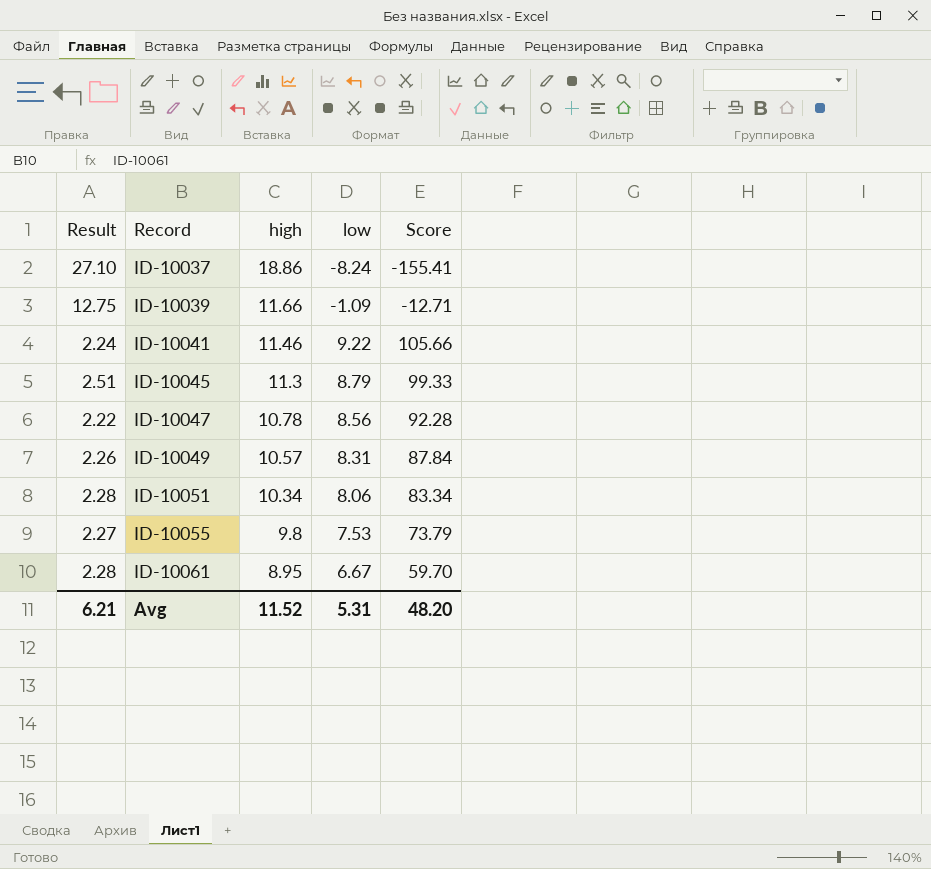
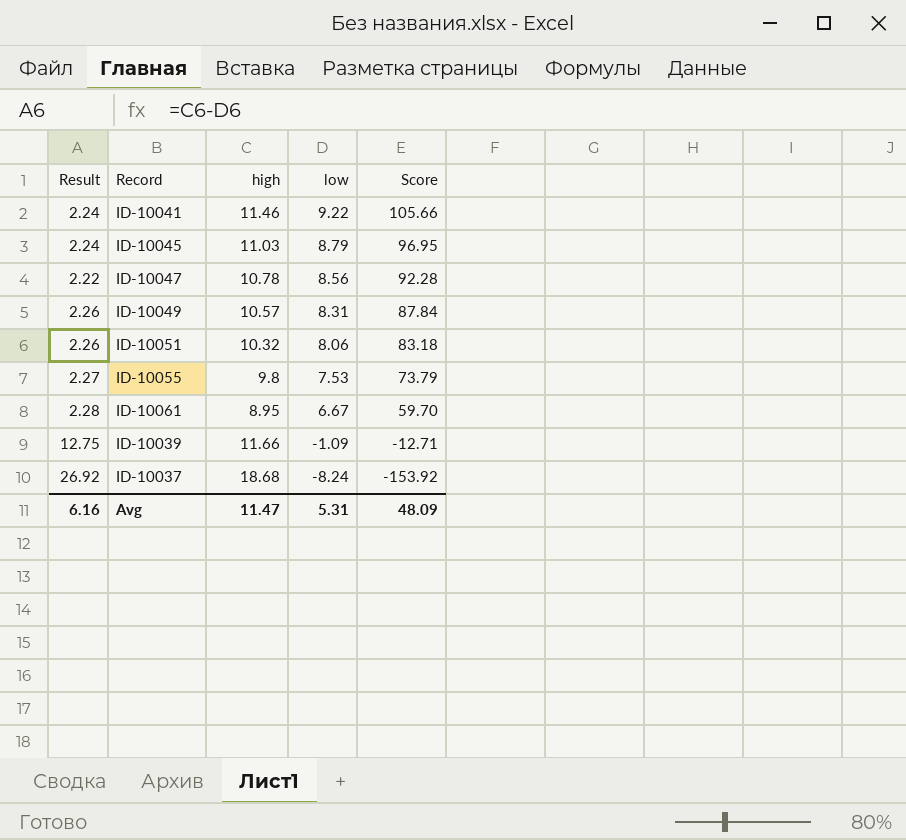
row order: Record ascending -> low descending
ID-10045 | Result: 2.51 -> 2.24
ID-10045 | high: 11.3 -> 11.03
ID-10045 | Score: 99.33 -> 96.95
ID-10051 | Result: 2.28 -> 2.26
ID-10051 | high: 10.34 -> 10.32
ID-10051 | Score: 83.34 -> 83.18
ID-10037 | Result: 27.10 -> 26.92
ID-10037 | high: 18.86 -> 18.68
ID-10037 | Score: -155.41 -> -153.92
Avg | Result: 6.21 -> 6.16
Avg | high: 11.52 -> 11.47
Avg | Score: 48.20 -> 48.09

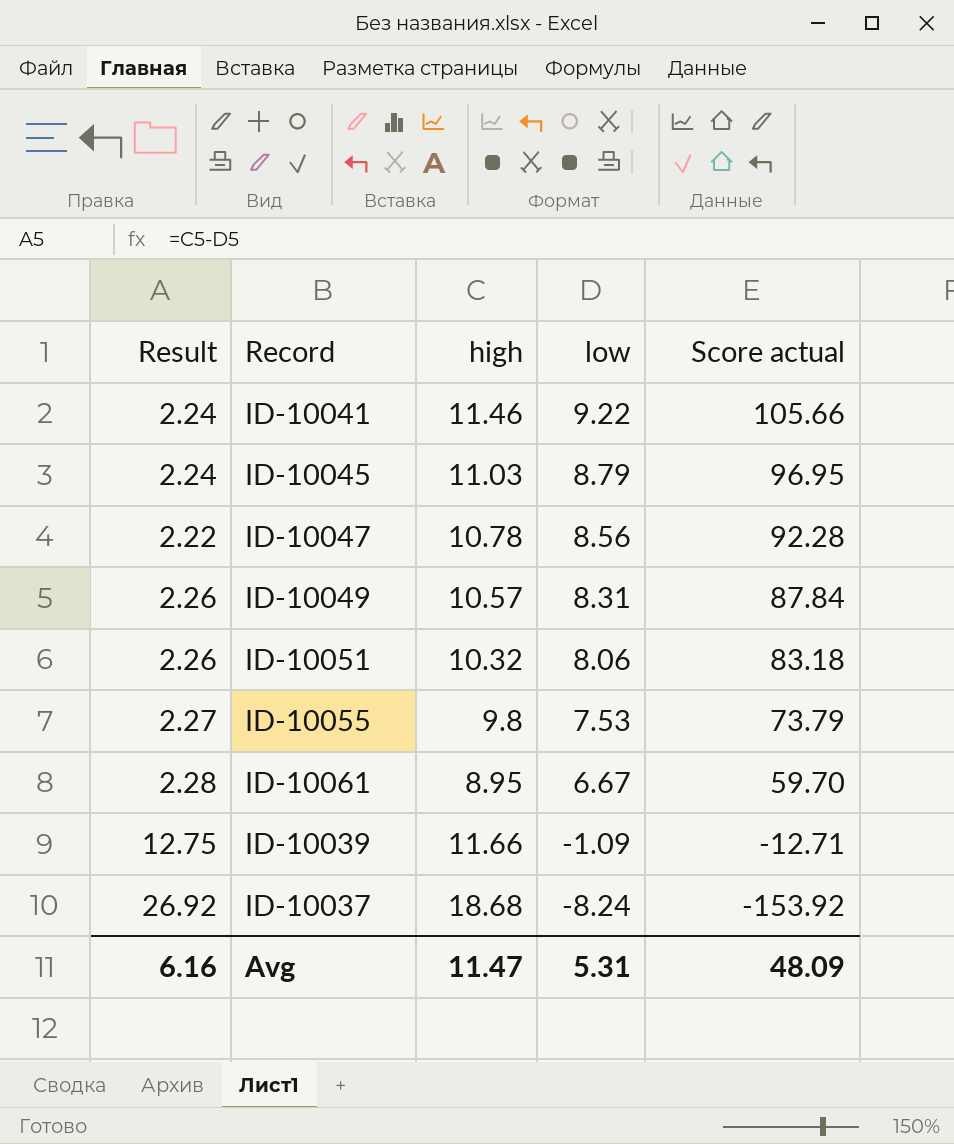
column name: Score -> Score actual

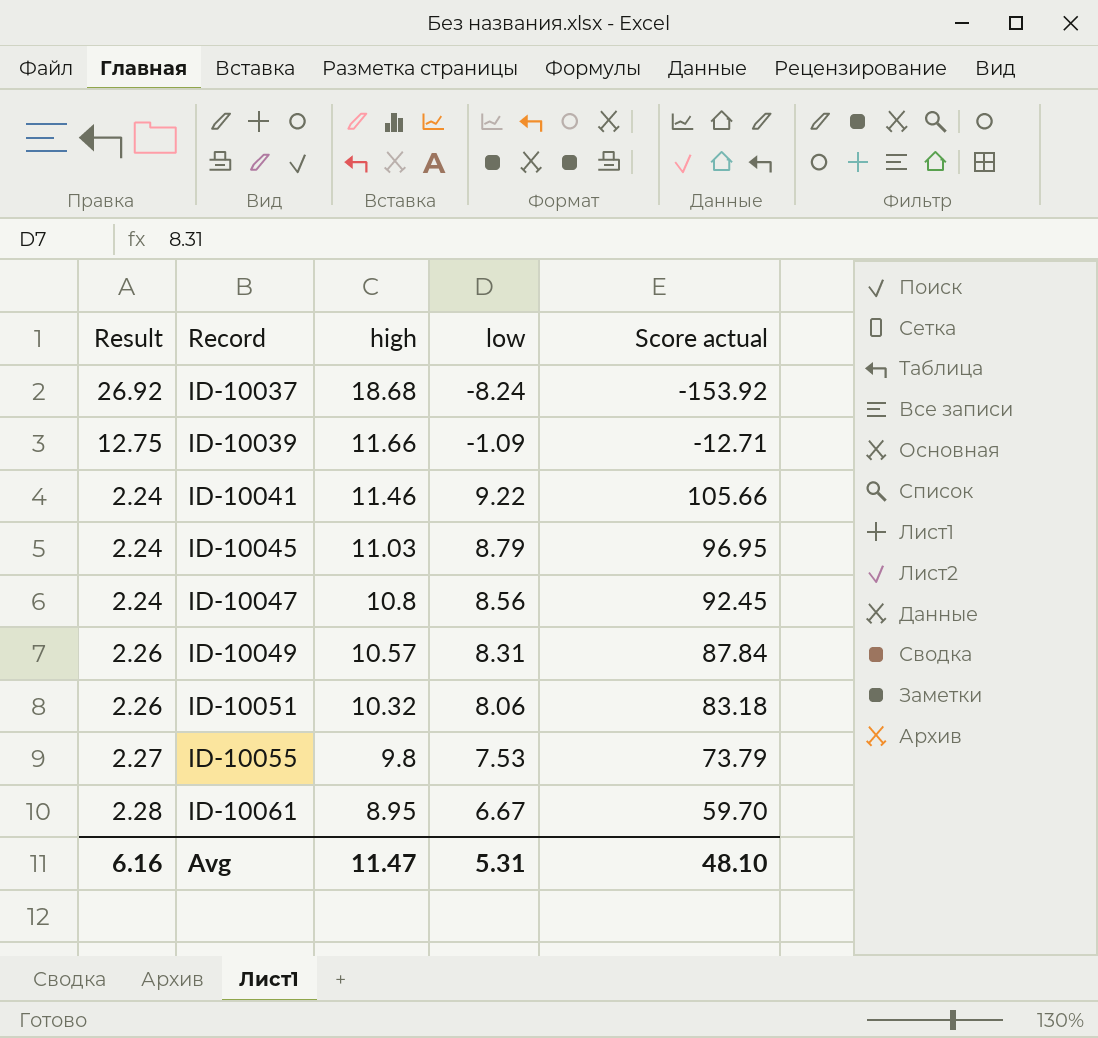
row order: low descending -> Record ascending
ID-10047 | Result: 2.22 -> 2.24
ID-10047 | high: 10.78 -> 10.8
ID-10047 | Score actual: 92.28 -> 92.45
Avg | Score actual: 48.09 -> 48.10

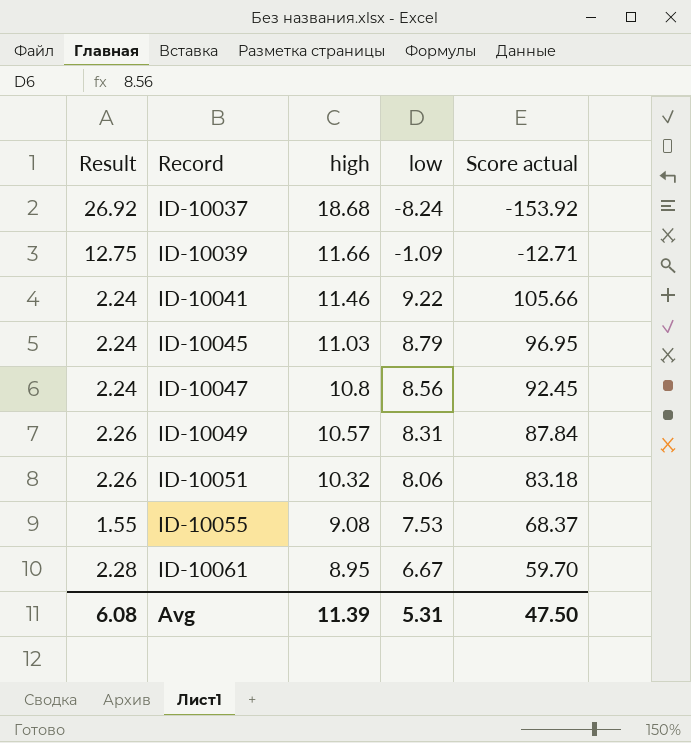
ID-10055 | Result: 2.27 -> 1.55
ID-10055 | high: 9.8 -> 9.08
ID-10055 | Score actual: 73.79 -> 68.37
Avg | Result: 6.16 -> 6.08
Avg | high: 11.47 -> 11.39
Avg | Score actual: 48.10 -> 47.50

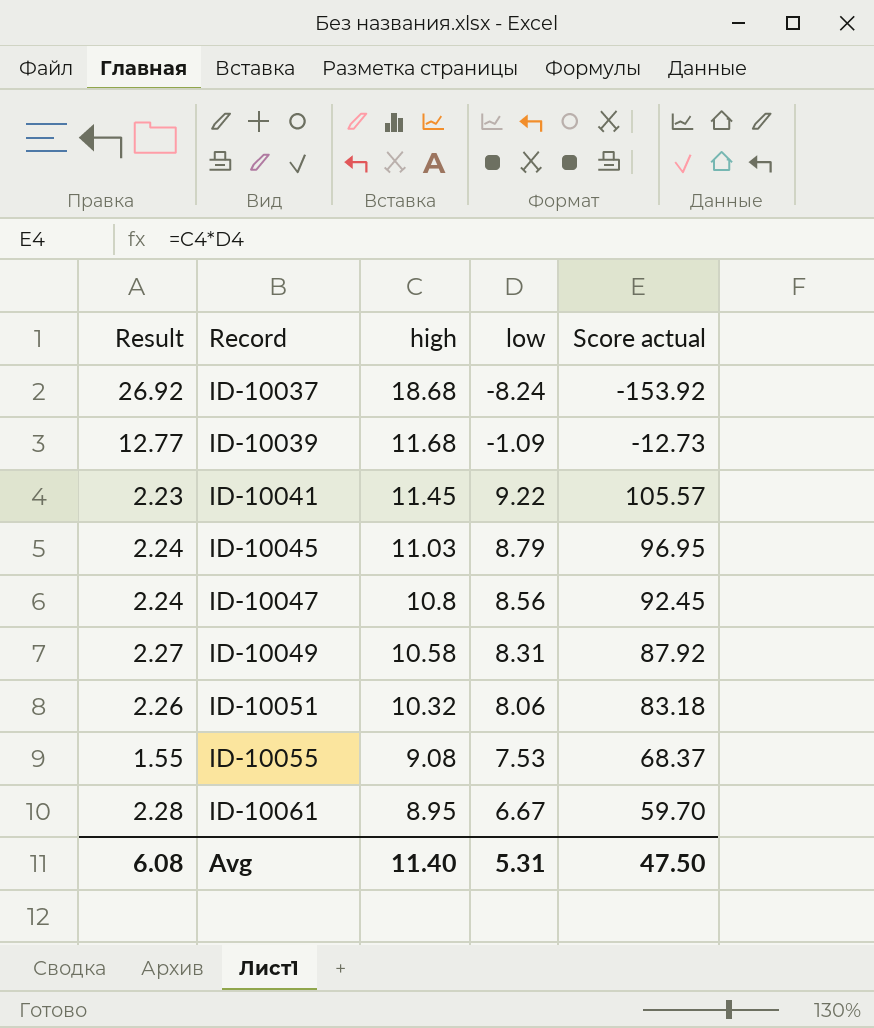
ID-10039 | Result: 12.75 -> 12.77
ID-10039 | high: 11.66 -> 11.68
ID-10039 | Score actual: -12.71 -> -12.73
ID-10041 | Result: 2.24 -> 2.23
ID-10041 | high: 11.46 -> 11.45
ID-10041 | Score actual: 105.66 -> 105.57
ID-10049 | Result: 2.26 -> 2.27
ID-10049 | high: 10.57 -> 10.58
ID-10049 | Score actual: 87.84 -> 87.92
Avg | high: 11.39 -> 11.40

